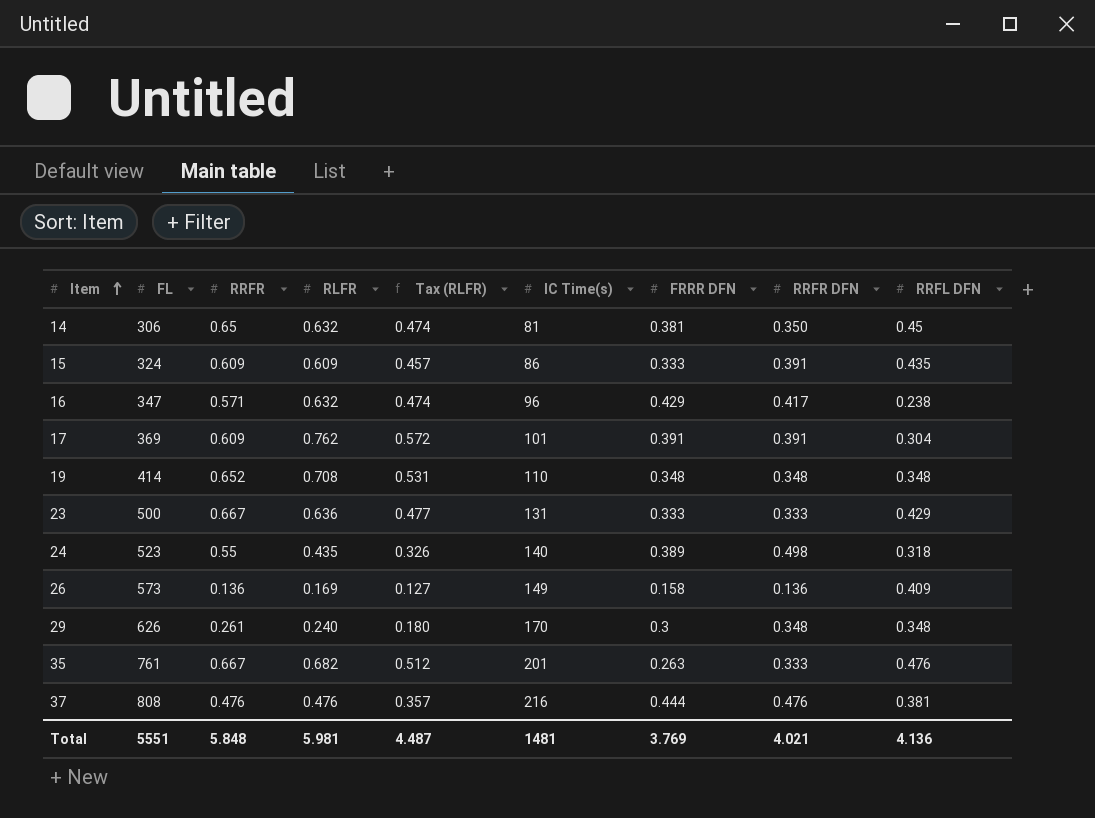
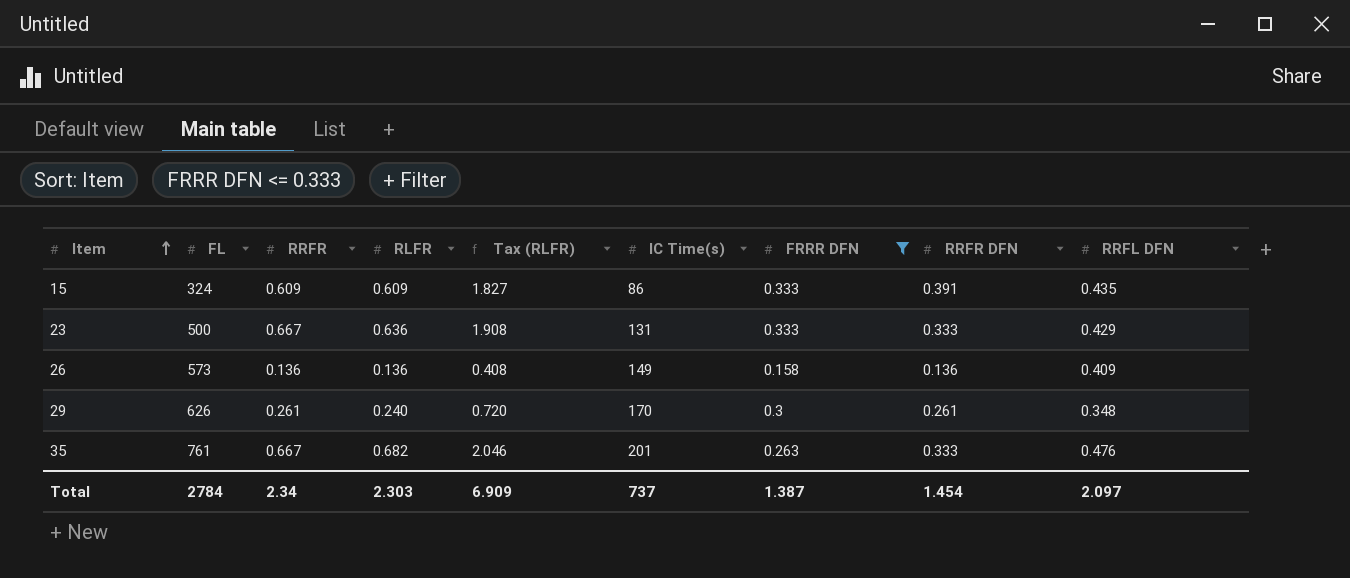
filter: none -> FRRR DFN <= 0.333
column Tax (RLFR) | formula: [RLFR] * 0.75 -> [RLFR] * 3
26 | RLFR: 0.169 -> 0.136
29 | RRFR DFN: 0.348 -> 0.261
Total | FL: 5551 -> 2784
Total | RRFR: 5.848 -> 2.34
Total | RLFR: 5.981 -> 2.303
Total | Tax (RLFR): 4.487 -> 6.909
Total | IC Time(s): 1481 -> 737
Total | FRRR DFN: 3.769 -> 1.387
Total | RRFR DFN: 4.021 -> 1.454
Total | RRFL DFN: 4.136 -> 2.097

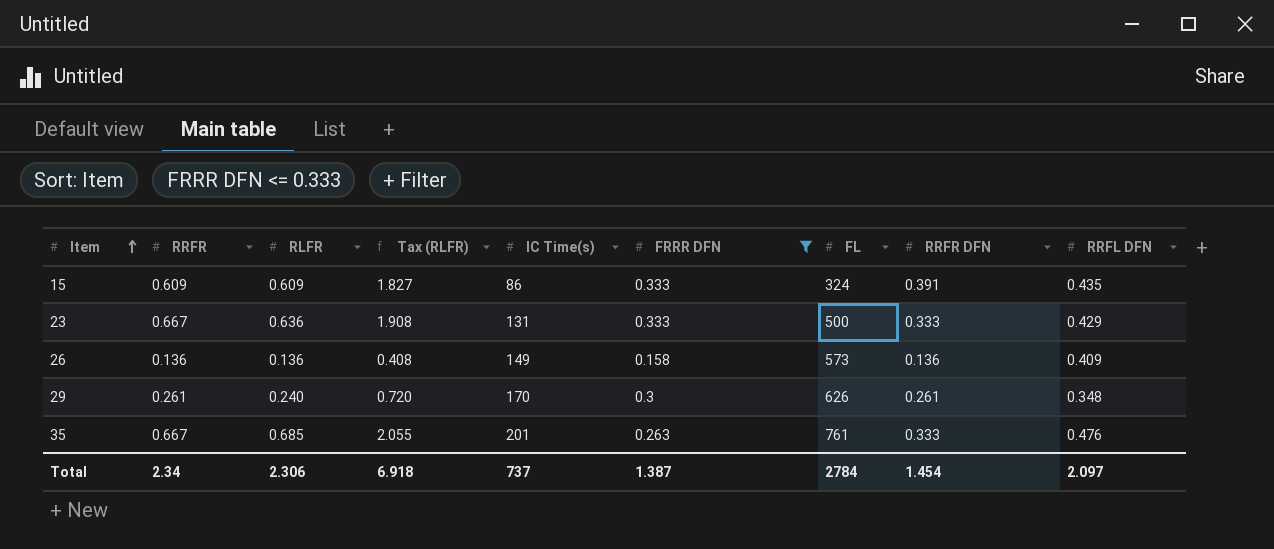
column FL | position: 2 -> 7
35 | RLFR: 0.682 -> 0.685
35 | Tax (RLFR): 2.046 -> 2.055
Total | RLFR: 2.303 -> 2.306
Total | Tax (RLFR): 6.909 -> 6.918

